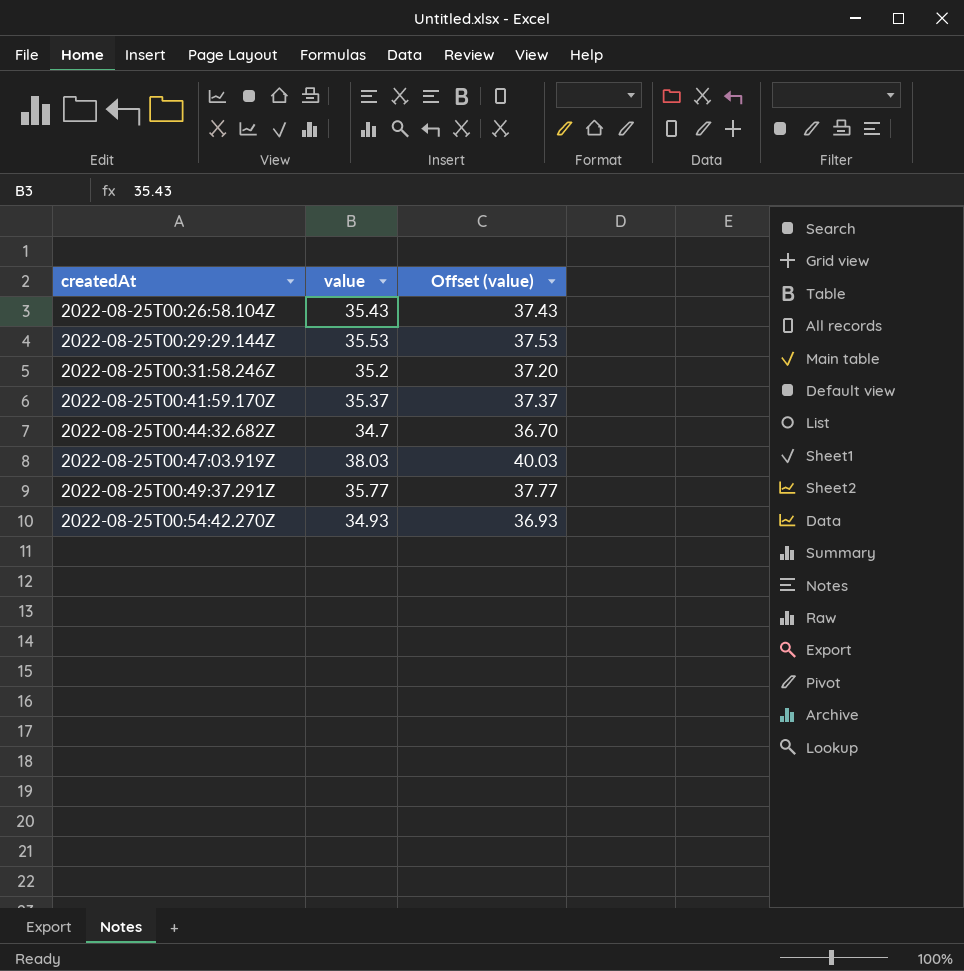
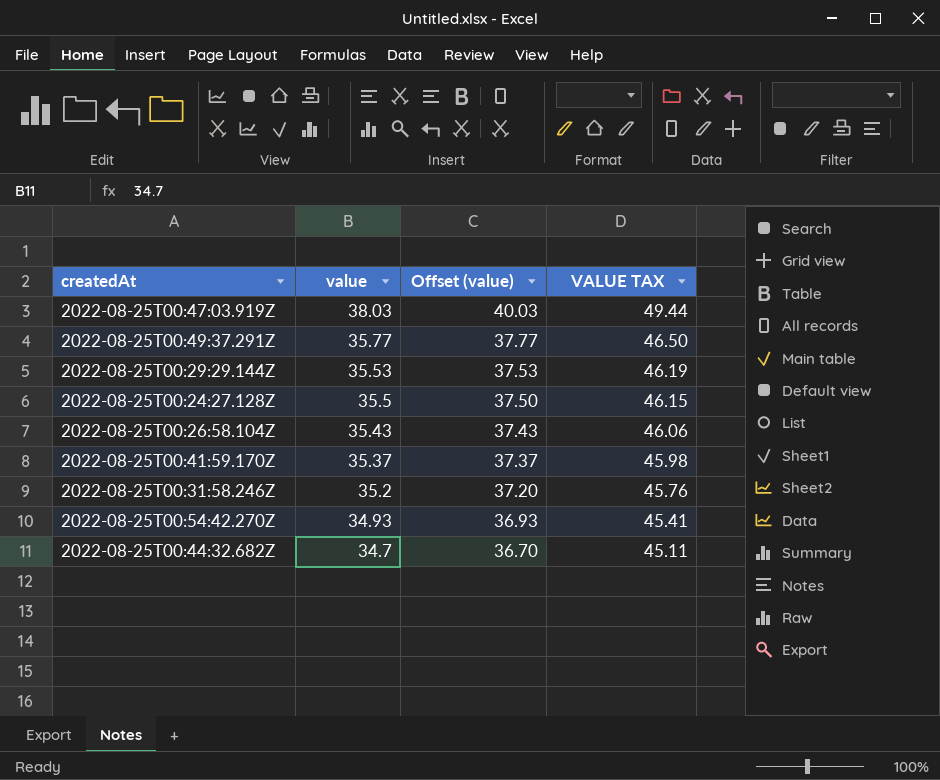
row order: createdAt ascending -> value descending
column VALUE TAX | formula: none -> [value] * 1.3
row 2022-08-25T00:24:27.128Z: none -> 35.5 | 37.50 | 46.15

